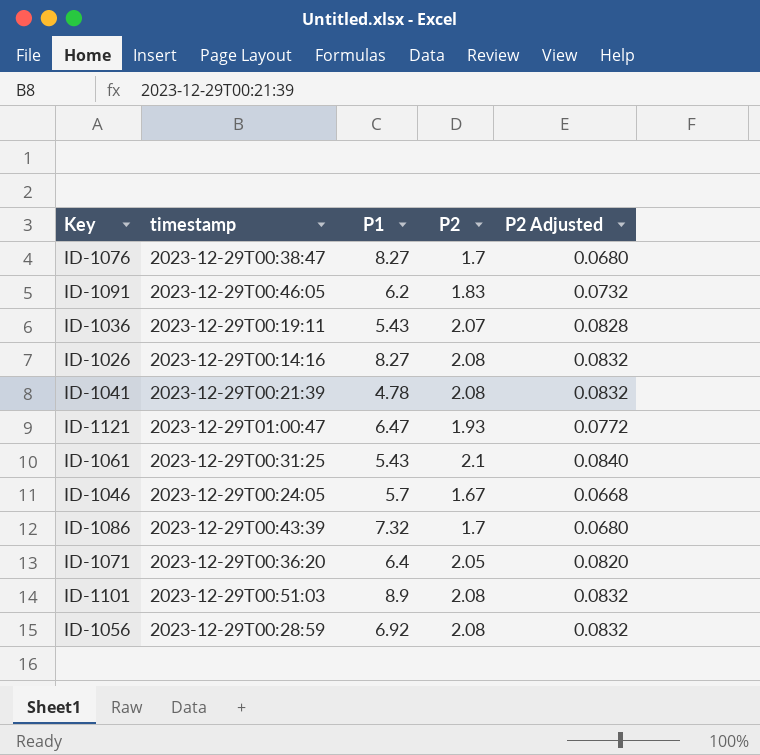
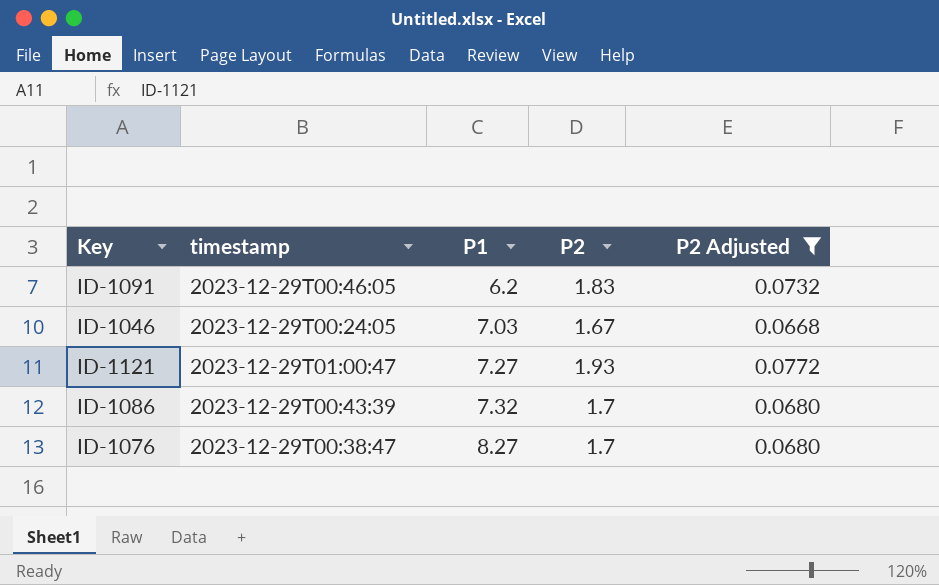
filter: none -> P2 Adjusted <= 0.0772
row order: none -> P1 ascending
ID-1046 | P1: 5.7 -> 7.03
ID-1121 | P1: 6.47 -> 7.27

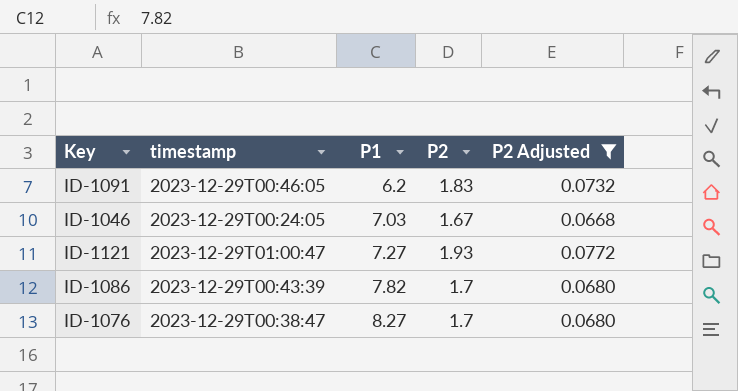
ID-1086 | P1: 7.32 -> 7.82

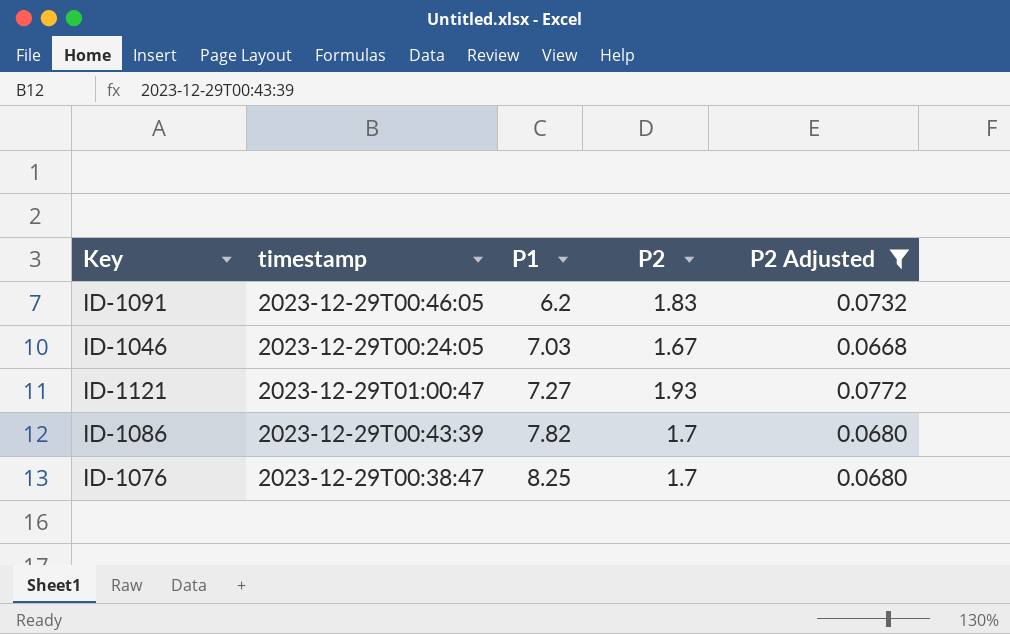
ID-1076 | P1: 8.27 -> 8.25

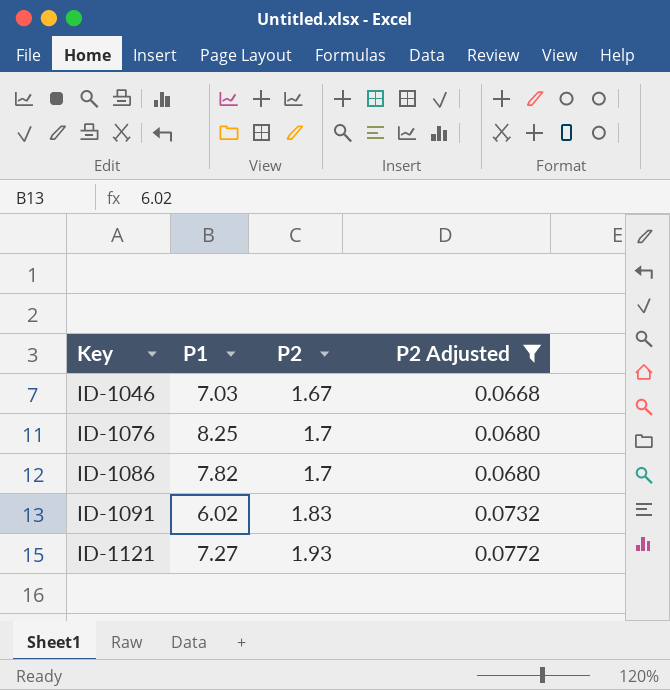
row order: P1 ascending -> Key ascending
column timestamp | position: 2 -> none
ID-1091 | P1: 6.2 -> 6.02

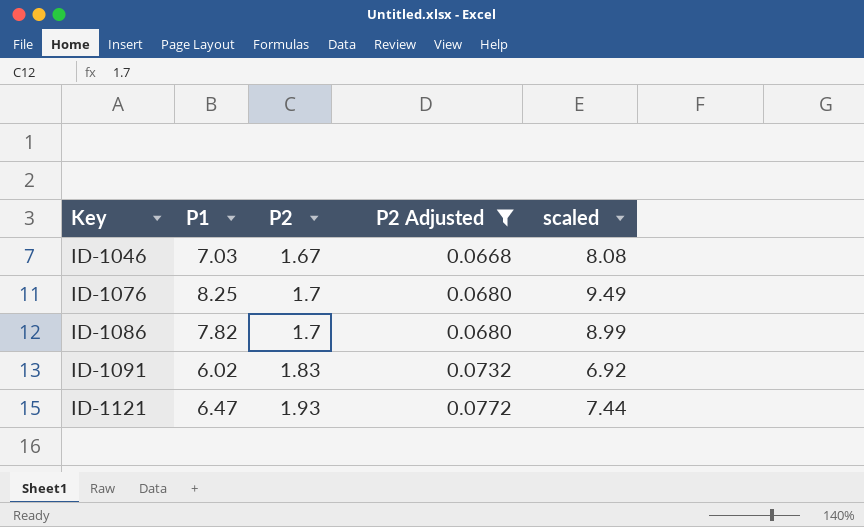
column scaled | formula: none -> [P1] * 1.15
ID-1121 | P1: 7.27 -> 6.47

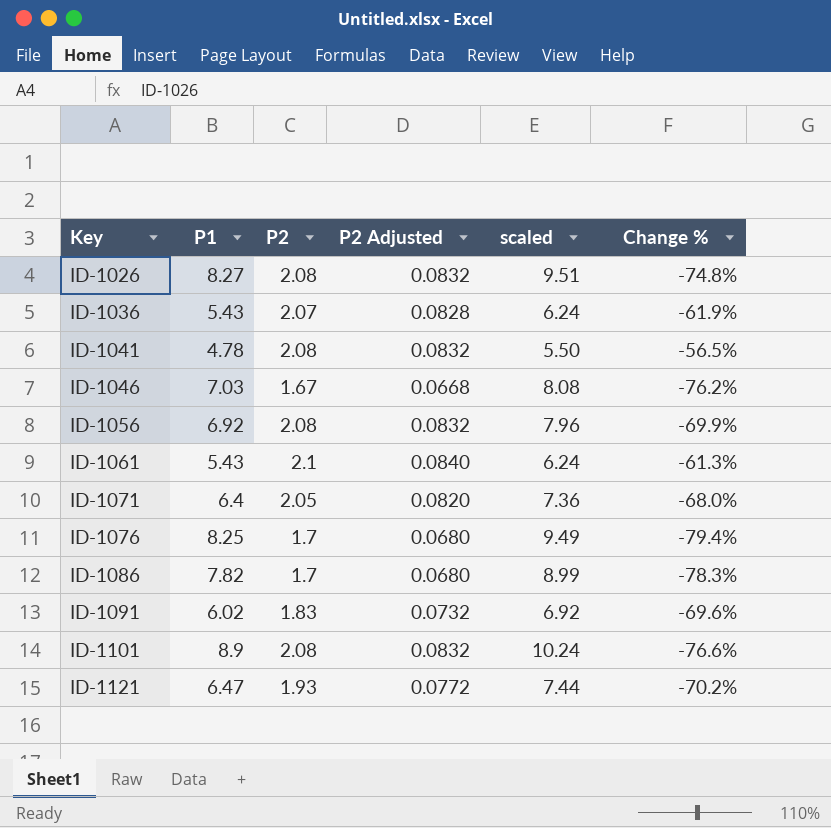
filter: P2 Adjusted <= 0.0772 -> none
column Change % | formula: none -> ([P2] - [P1]) / [P1]

